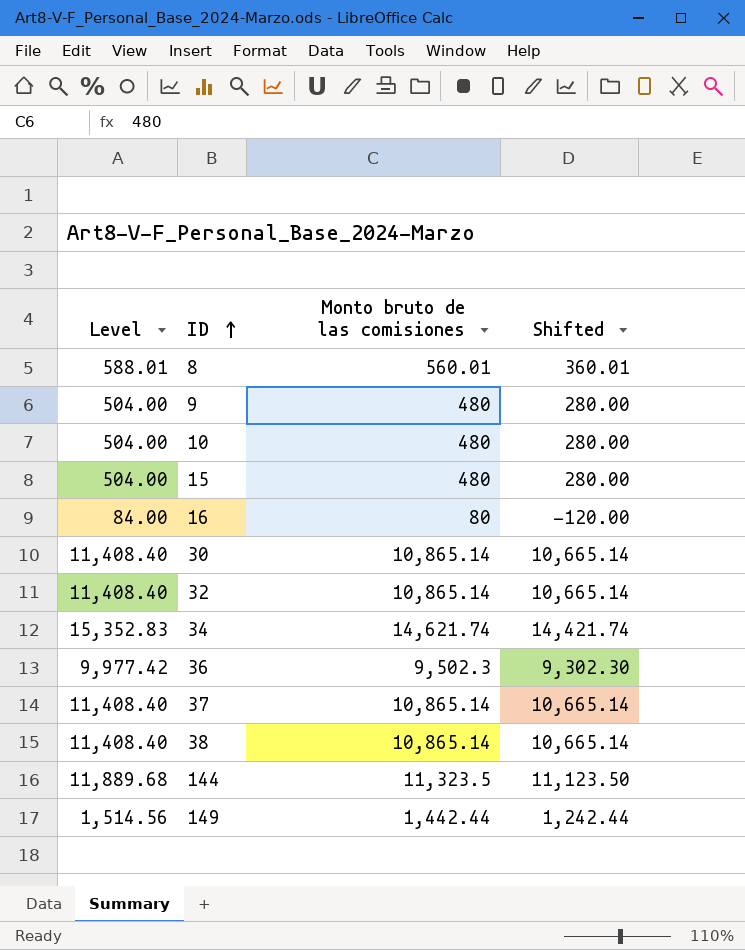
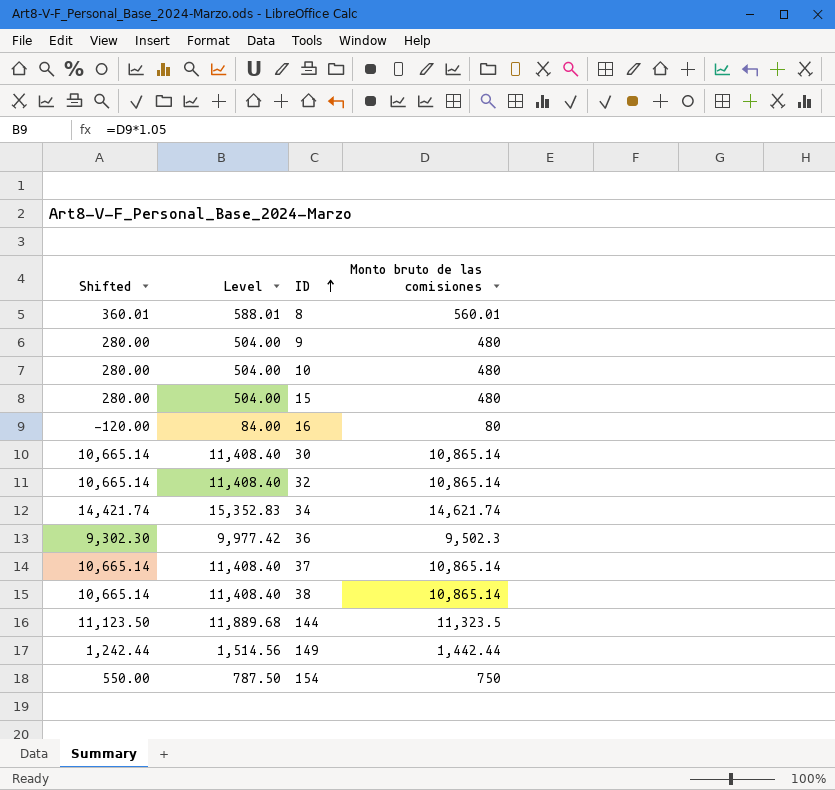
column Shifted | position: 4 -> 1
row 154: none -> 550.00 | 787.50 | 750

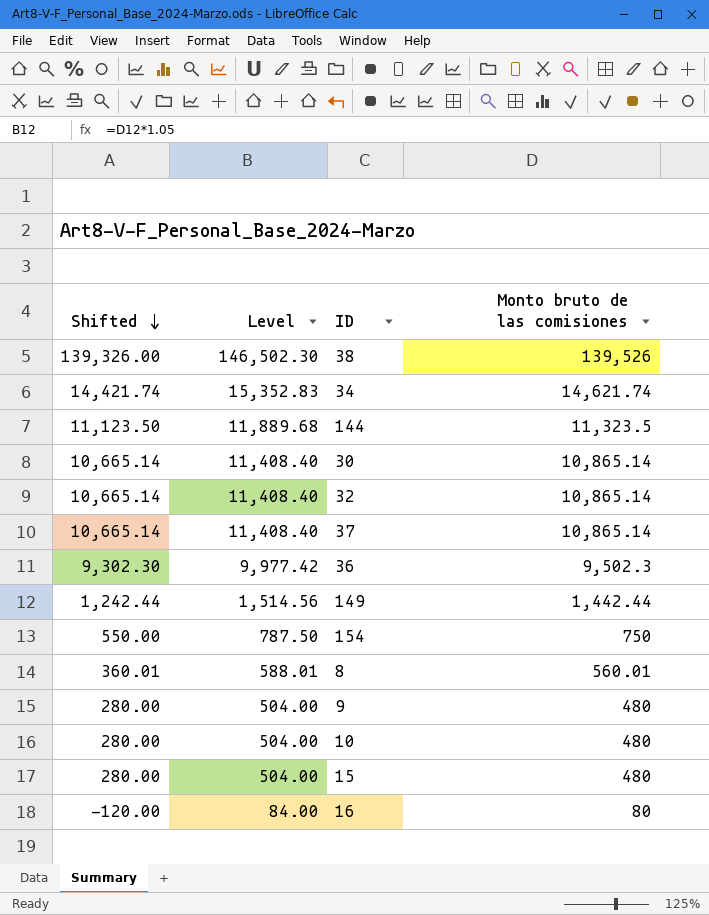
row order: ID ascending -> Shifted descending
38 | Shifted: 10,665.14 -> 139,326.00
38 | Level: 11,408.40 -> 146,502.30
38 | Monto bruto de las comisiones: 10,865.14 -> 139,526

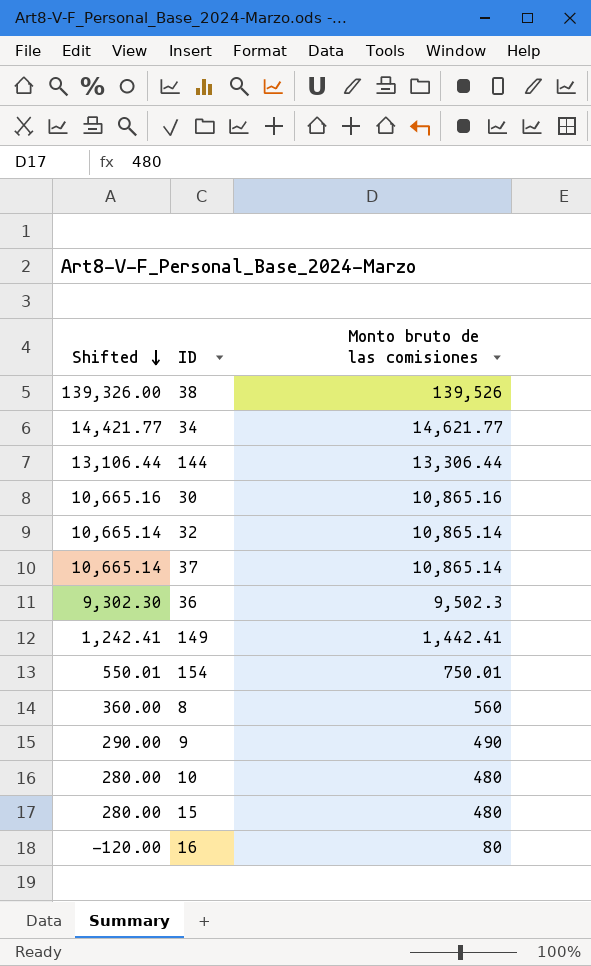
column Level | formula: [Monto bruto de las comisiones] * 1.05 -> none
34 | Shifted: 14,421.74 -> 14,421.77
34 | Monto bruto de las comisiones: 14,621.74 -> 14,621.77
144 | Shifted: 11,123.50 -> 13,106.44
144 | Monto bruto de las comisiones: 11,323.5 -> 13,306.44
30 | Shifted: 10,665.14 -> 10,665.16
30 | Monto bruto de las comisiones: 10,865.14 -> 10,865.16
149 | Shifted: 1,242.44 -> 1,242.41
149 | Monto bruto de las comisiones: 1,442.44 -> 1,442.41
154 | Shifted: 550.00 -> 550.01
154 | Monto bruto de las comisiones: 750 -> 750.01
8 | Shifted: 360.01 -> 360.00
8 | Monto bruto de las comisiones: 560.01 -> 560
9 | Shifted: 280.00 -> 290.00
9 | Monto bruto de las comisiones: 480 -> 490

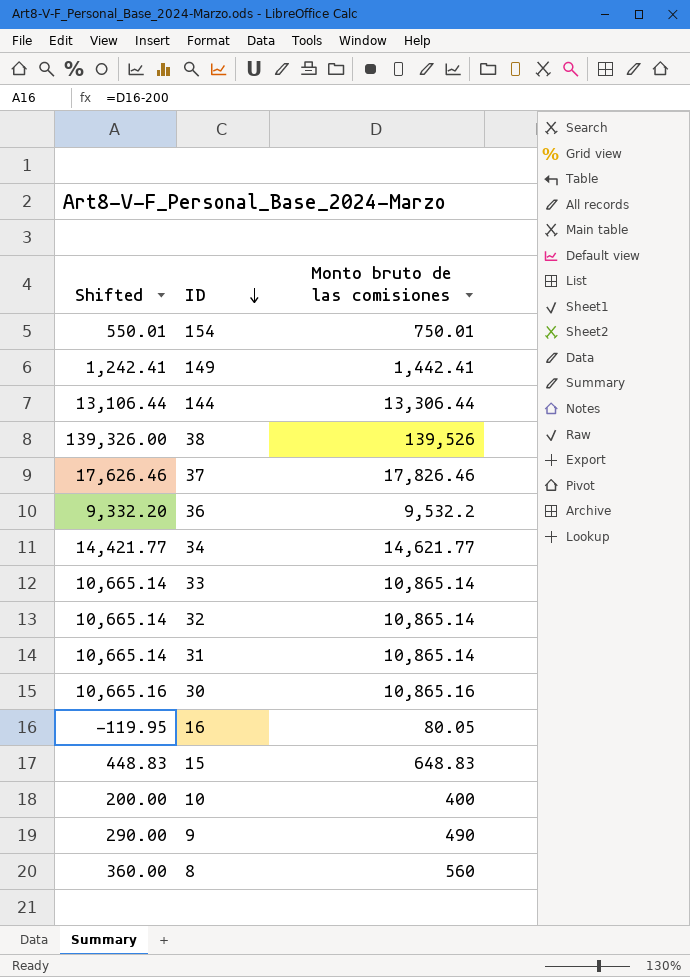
row order: Shifted descending -> ID descending
37 | Shifted: 10,665.14 -> 17,626.46
37 | Monto bruto de las comisiones: 10,865.14 -> 17,826.46
36 | Shifted: 9,302.30 -> 9,332.20
36 | Monto bruto de las comisiones: 9,502.3 -> 9,532.2
row 33: none -> 10,665.14 | 10,865.14
row 31: none -> 10,665.14 | 10,865.14
16 | Shifted: -120.00 -> -119.95
16 | Monto bruto de las comisiones: 80 -> 80.05
15 | Shifted: 280.00 -> 448.83
15 | Monto bruto de las comisiones: 480 -> 648.83
10 | Shifted: 280.00 -> 200.00
10 | Monto bruto de las comisiones: 480 -> 400

